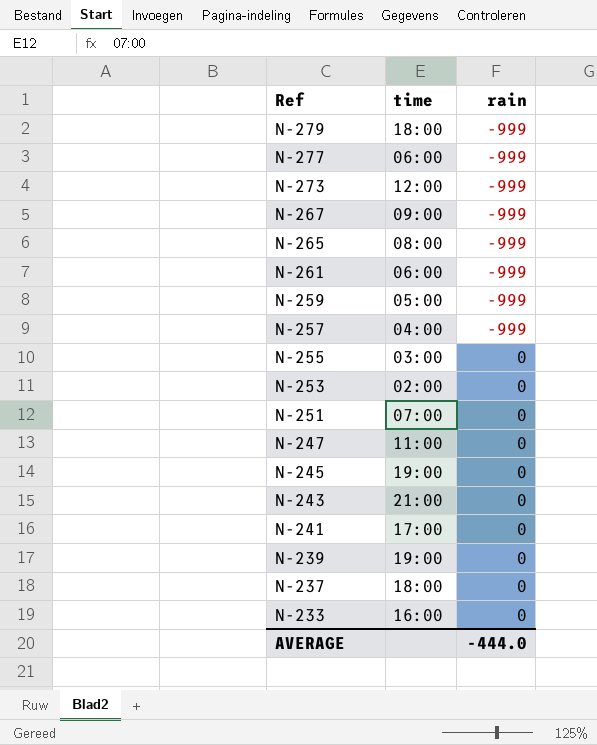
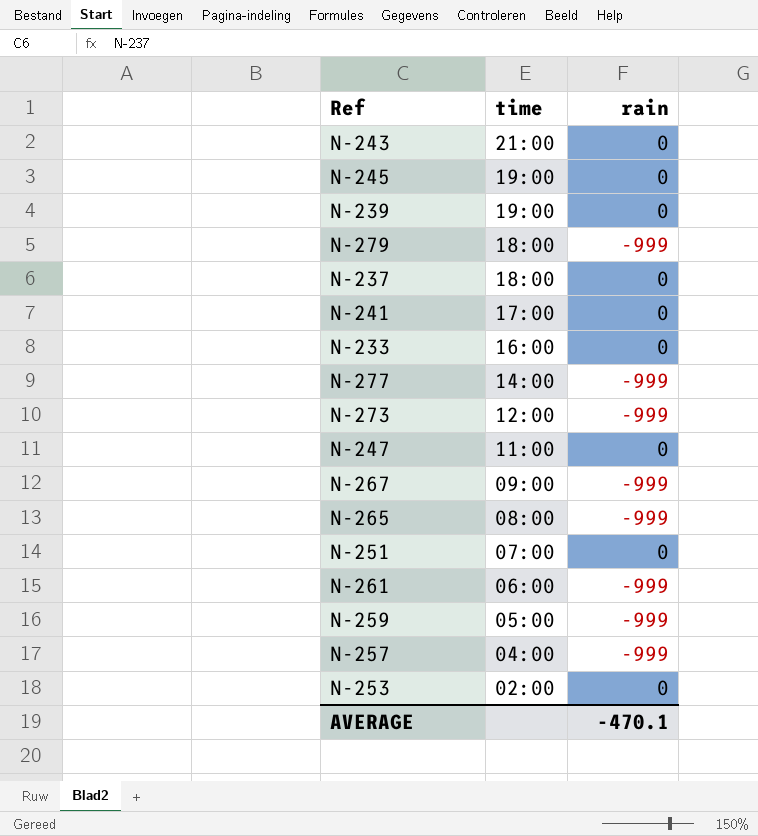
row order: Ref descending -> time descending
row N-255: 03:00 | 0 -> none
N-277 | time: 06:00 -> 14:00
AVERAGE | rain: -444.0 -> -470.1

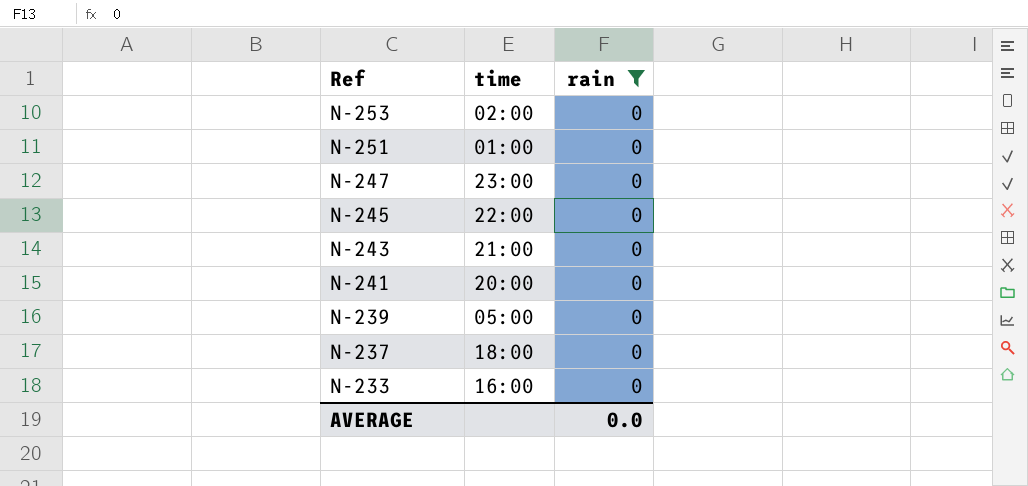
filter: none -> rain = 0
row order: time descending -> Ref descending
N-251 | time: 07:00 -> 01:00
N-247 | time: 11:00 -> 23:00
N-245 | time: 19:00 -> 22:00
N-241 | time: 17:00 -> 20:00
N-239 | time: 19:00 -> 05:00
AVERAGE | rain: -470.1 -> 0.0

